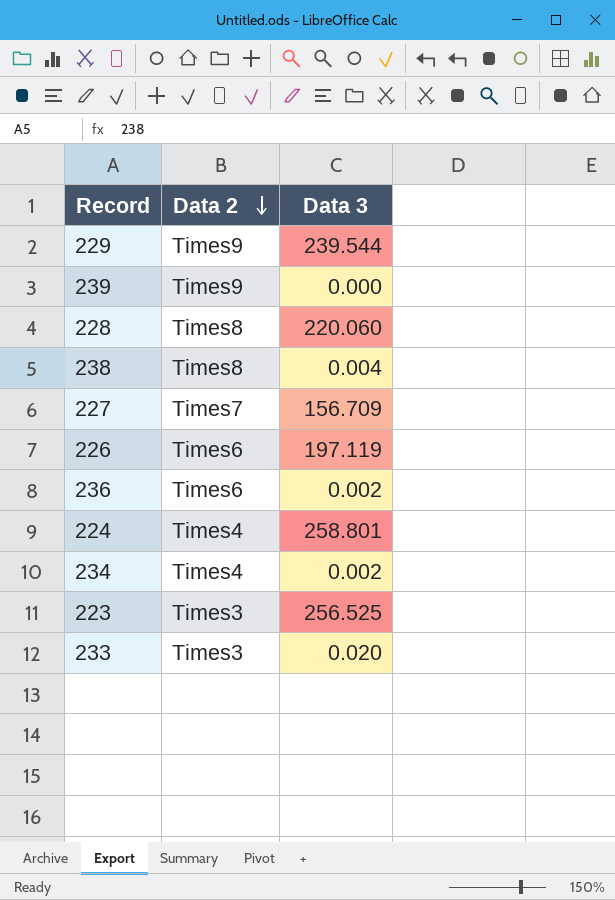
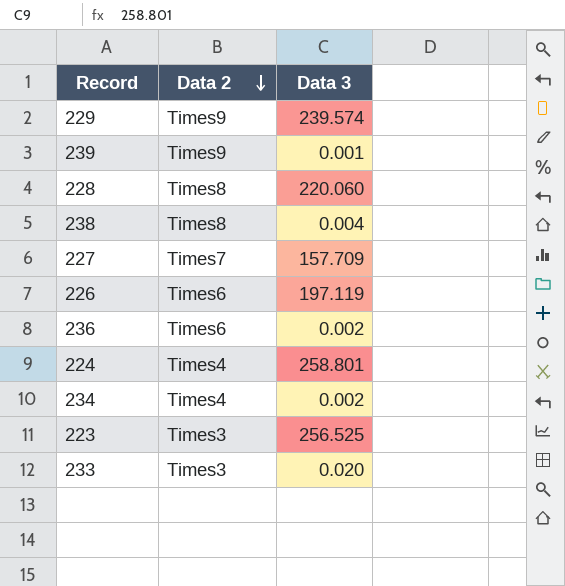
229 | Data 3: 239.544 -> 239.574
239 | Data 3: 0.000 -> 0.001
227 | Data 3: 156.709 -> 157.709

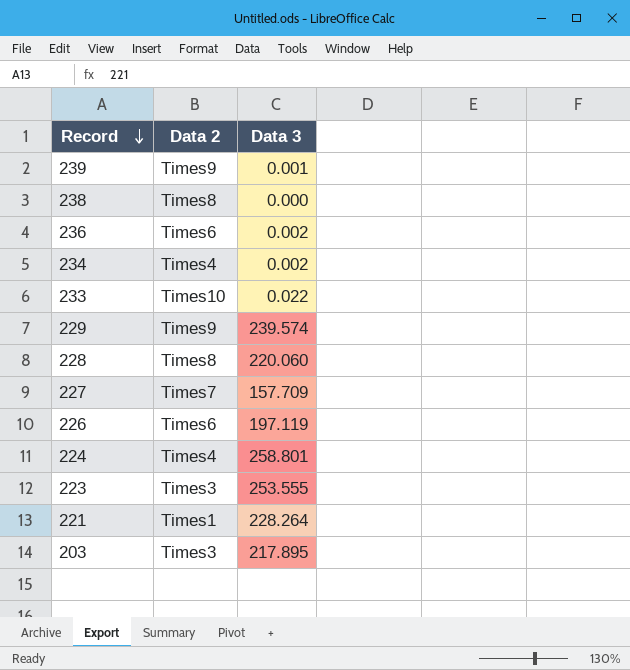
row order: Data 2 descending -> Record descending
238 | Data 3: 0.004 -> 0.000
233 | Data 2: Times3 -> Times10
233 | Data 3: 0.020 -> 0.022
223 | Data 3: 256.525 -> 253.555
row 221: none -> Times1 | 228.264
row 203: none -> Times3 | 217.895

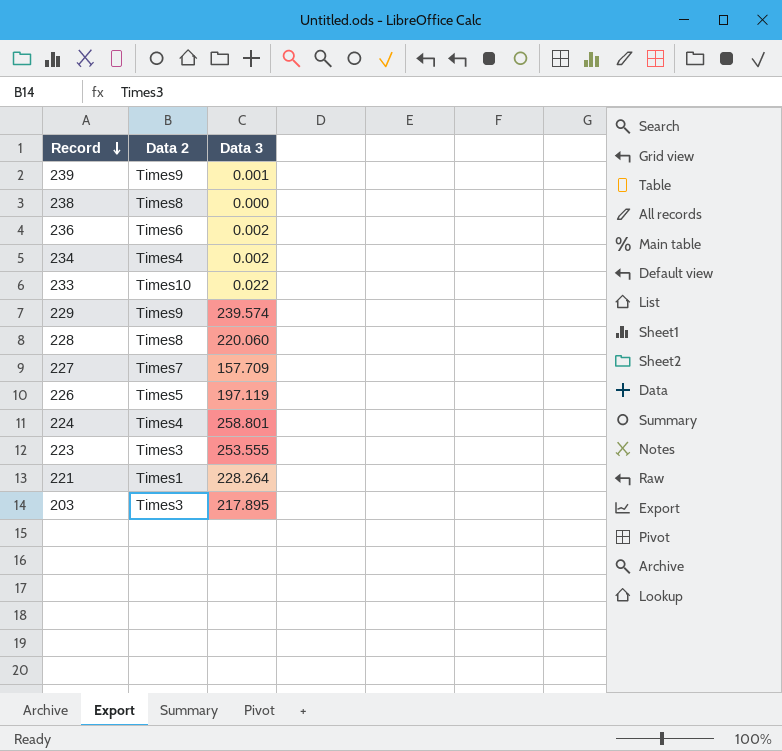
226 | Data 2: Times6 -> Times5

